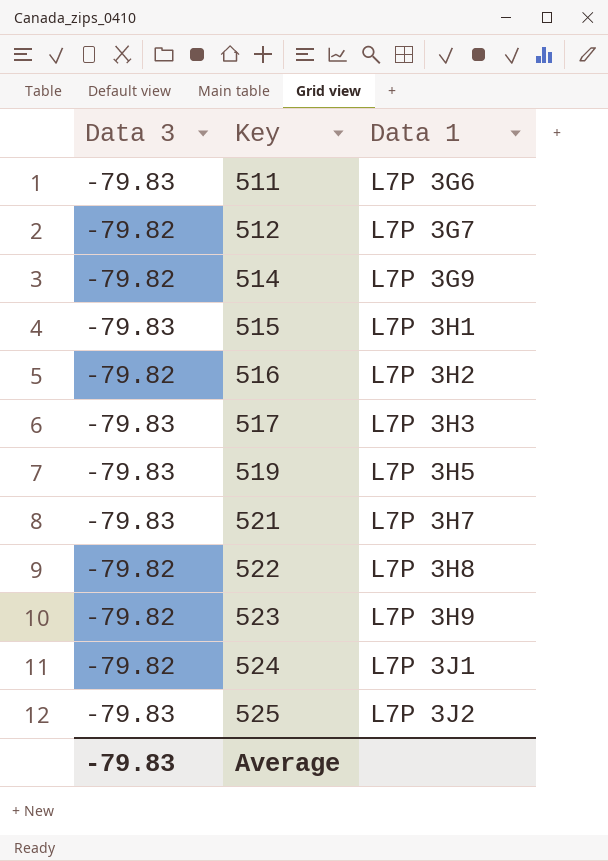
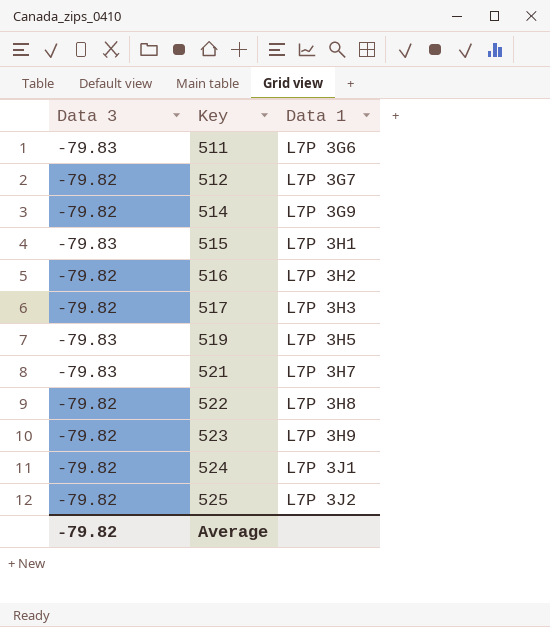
517 | Data 3: -79.83 -> -79.82
525 | Data 3: -79.83 -> -79.82
Average | Data 3: -79.83 -> -79.82

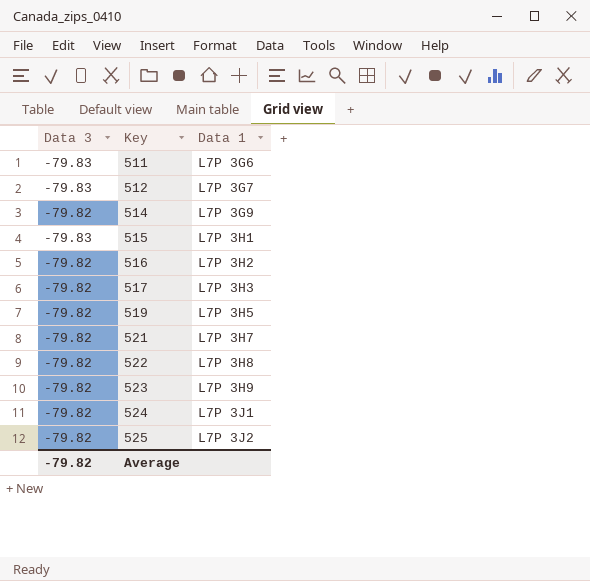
512 | Data 3: -79.82 -> -79.83
519 | Data 3: -79.83 -> -79.82
521 | Data 3: -79.83 -> -79.82

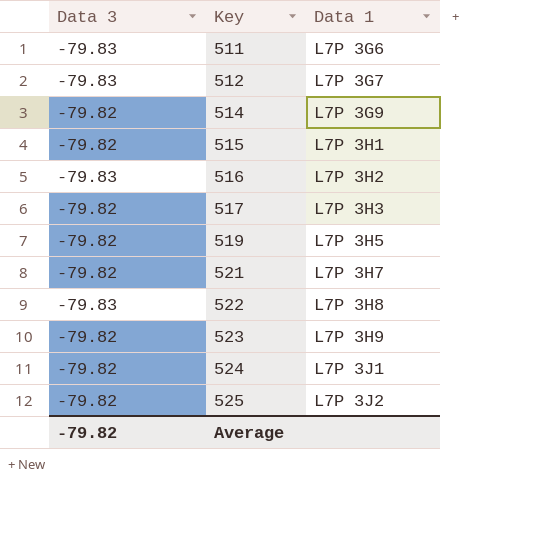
515 | Data 3: -79.83 -> -79.82
516 | Data 3: -79.82 -> -79.83
522 | Data 3: -79.82 -> -79.83

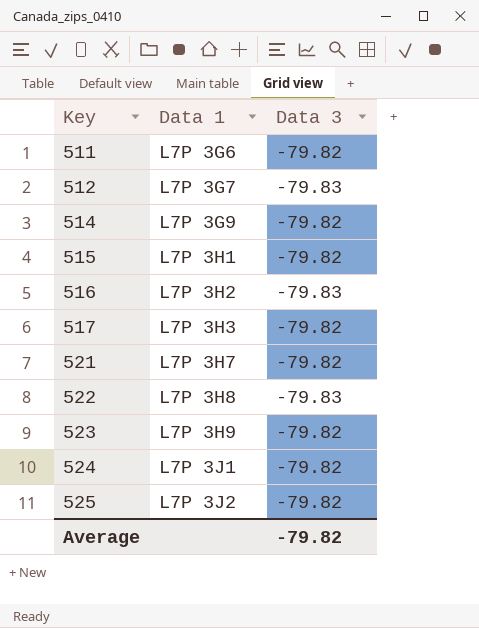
column Data 3 | position: 1 -> 3
row 519: -79.82 | L7P 3H5 -> none
511 | Data 3: -79.83 -> -79.82

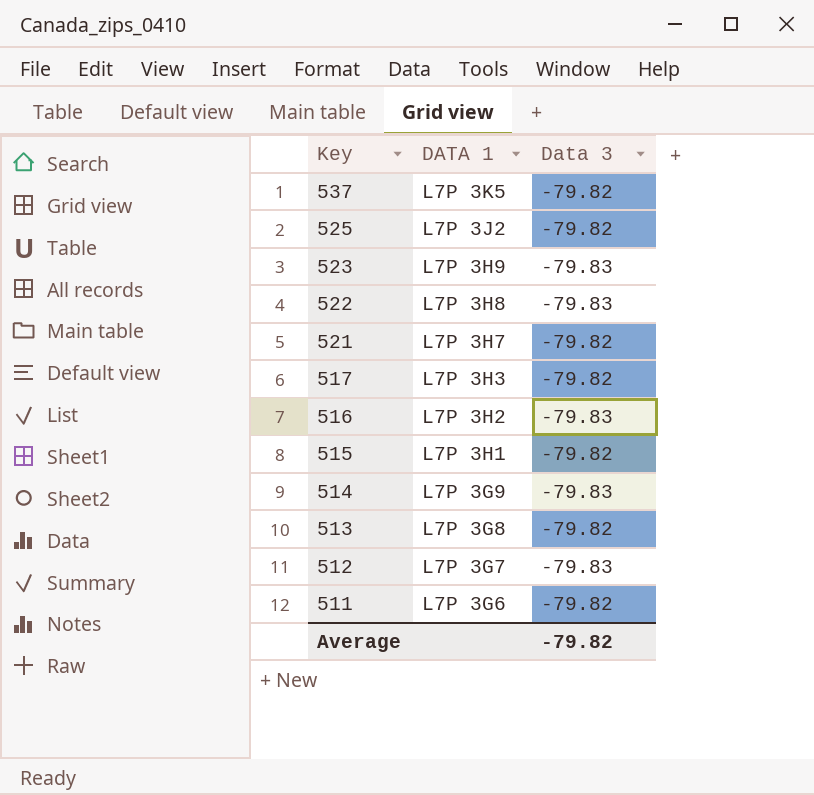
row order: Key ascending -> Key descending
column name: Data 1 -> DATA 1
row 524: L7P 3J1 | -79.82 -> none
row 537: none -> L7P 3K5 | -79.82
523 | Data 3: -79.82 -> -79.83
514 | Data 3: -79.82 -> -79.83
row 513: none -> L7P 3G8 | -79.82

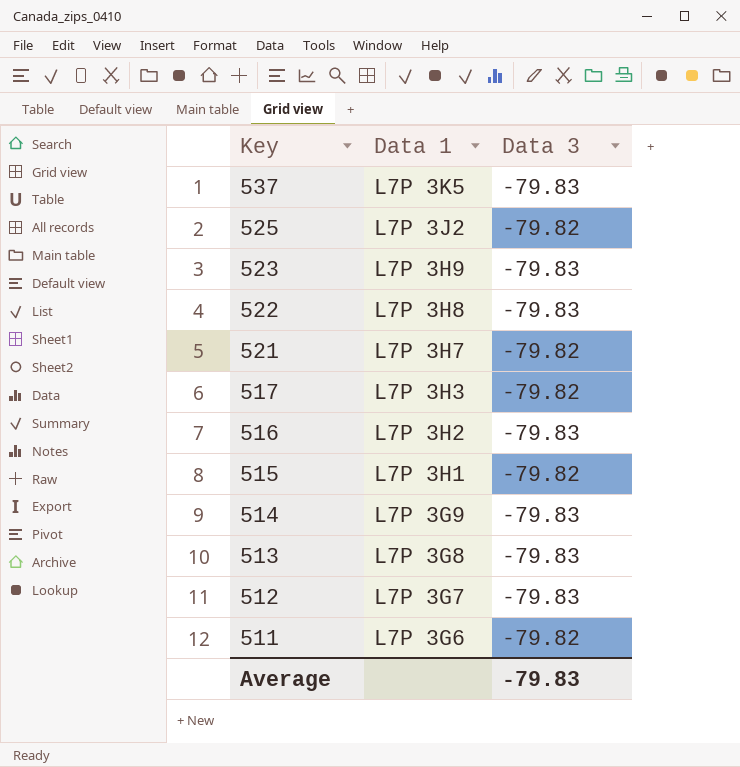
column name: DATA 1 -> Data 1
537 | Data 3: -79.82 -> -79.83
513 | Data 3: -79.82 -> -79.83
Average | Data 3: -79.82 -> -79.83

